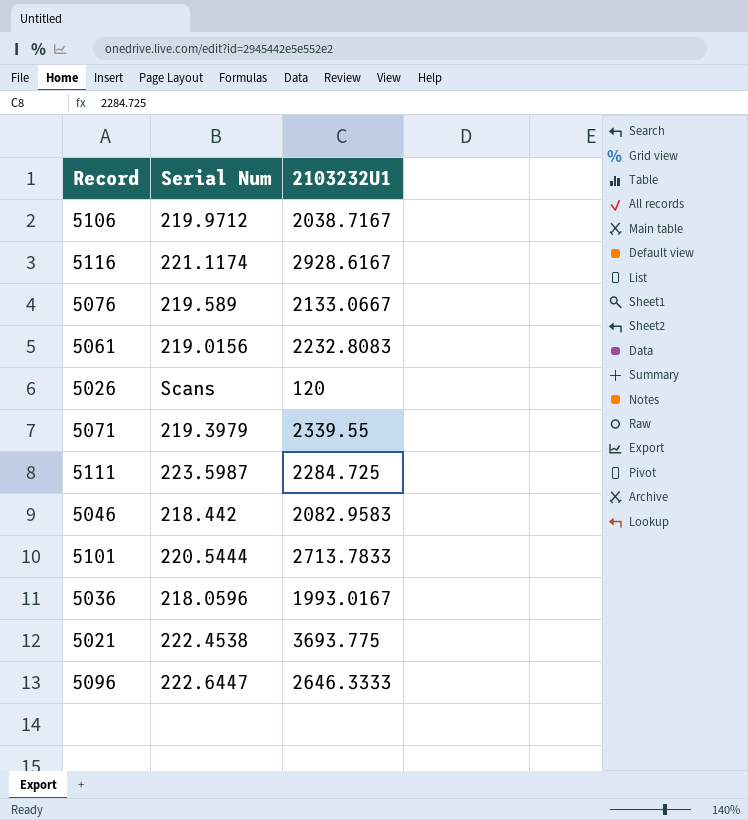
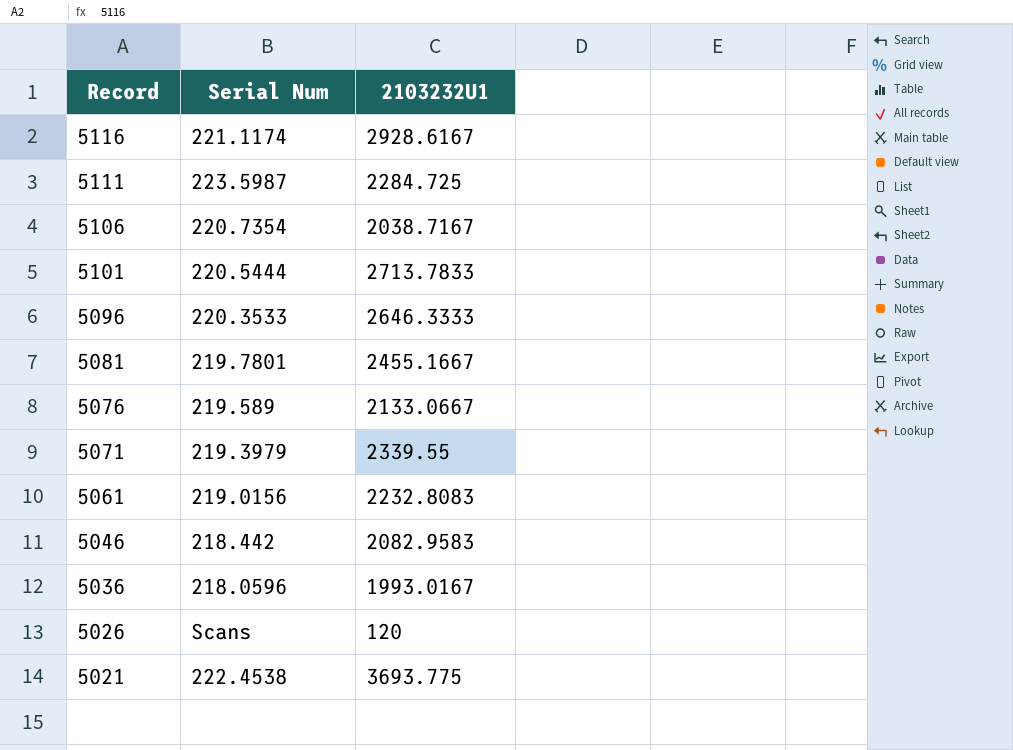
row order: none -> Record descending
5106 | Serial Num: 219.9712 -> 220.7354
5096 | Serial Num: 222.6447 -> 220.3533
row 5081: none -> 219.7801 | 2455.1667

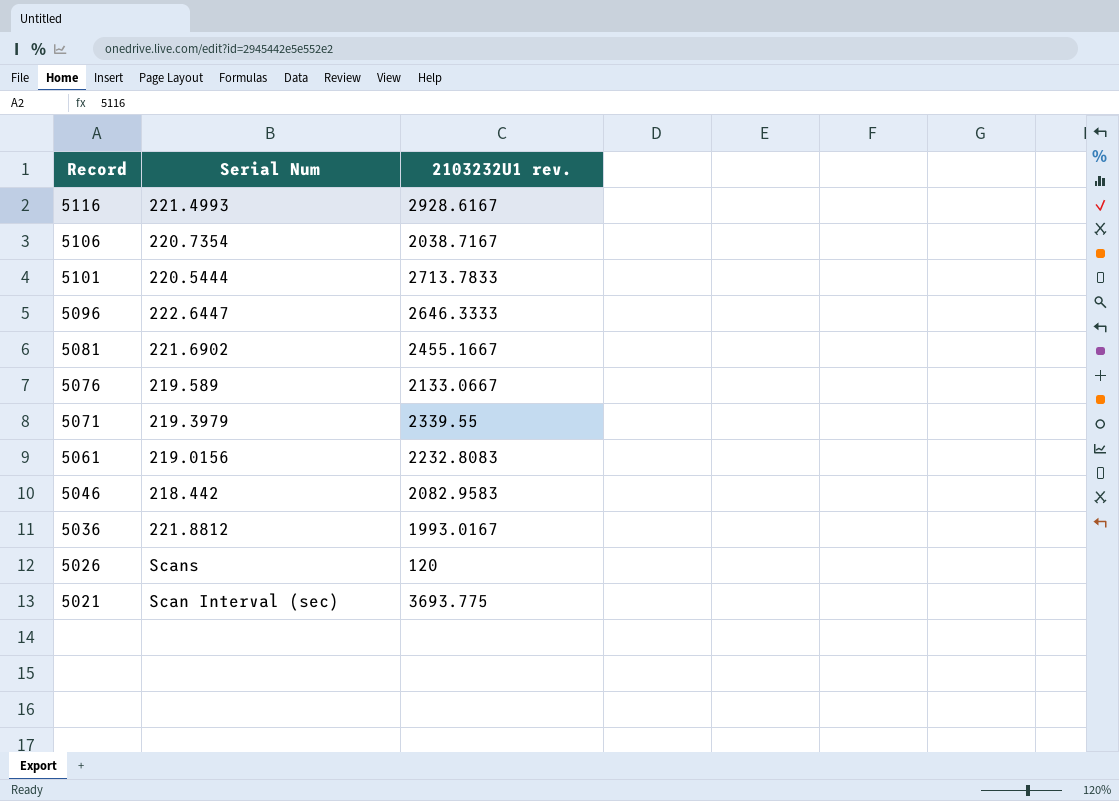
column name: 2103232U1 -> 2103232U1 rev.
row 5111: 223.5987 | 2284.725 -> none
5116 | Serial Num: 221.1174 -> 221.4993
5096 | Serial Num: 220.3533 -> 222.6447
5081 | Serial Num: 219.7801 -> 221.6902
5036 | Serial Num: 218.0596 -> 221.8812
5021 | Serial Num: 222.4538 -> Scan Interval (sec)

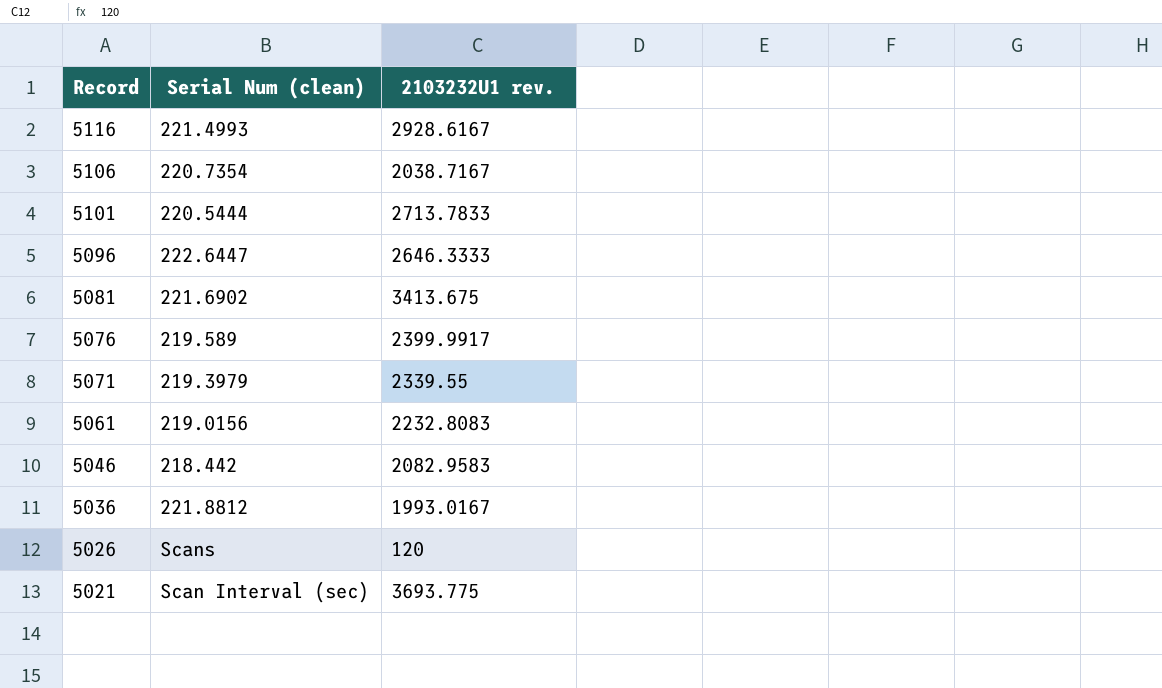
column name: Serial Num -> Serial Num (clean)
5081 | 2103232U1 rev.: 2455.1667 -> 3413.675
5076 | 2103232U1 rev.: 2133.0667 -> 2399.9917

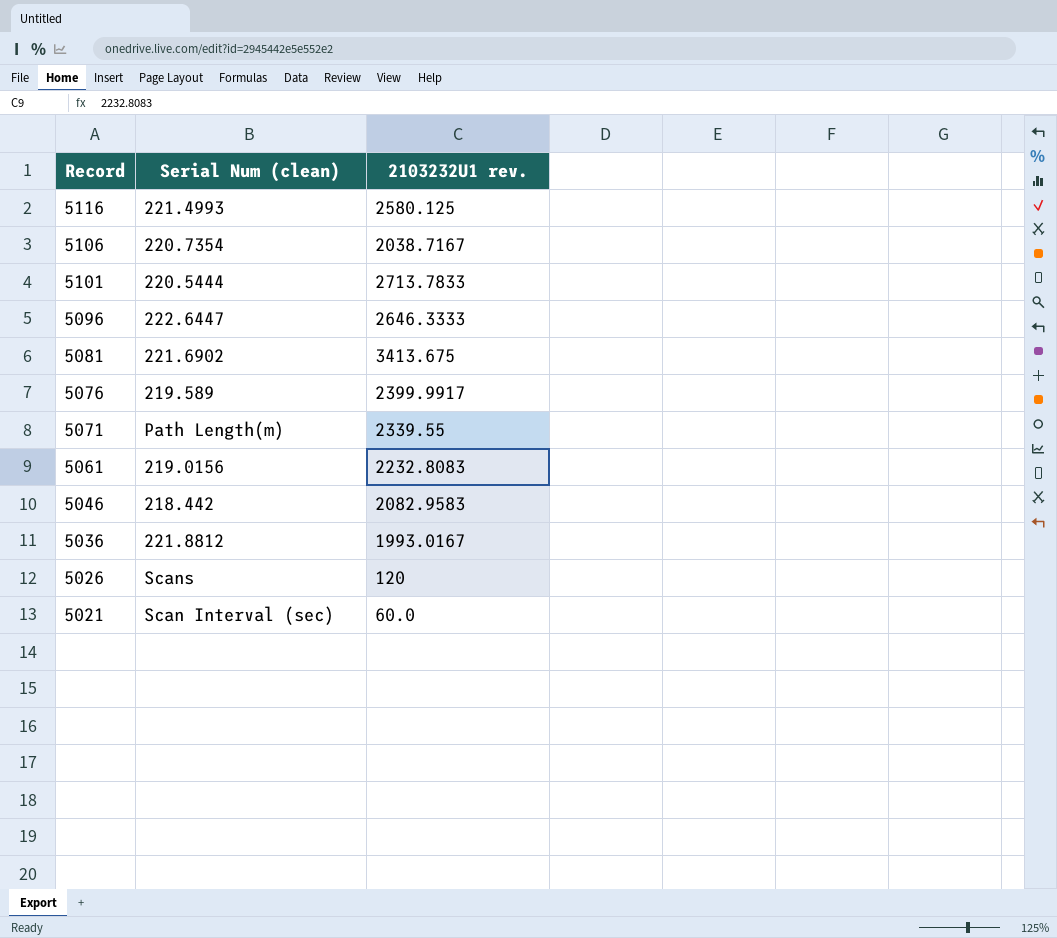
5116 | 2103232U1 rev.: 2928.6167 -> 2580.125
5071 | Serial Num (clean): 219.3979 -> Path Length(m)
5021 | 2103232U1 rev.: 3693.775 -> 60.0

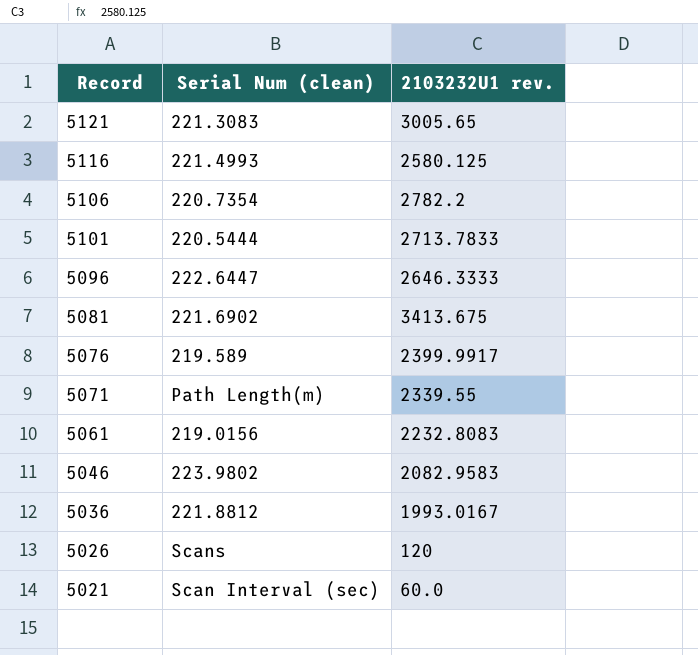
row 5121: none -> 221.3083 | 3005.65
5106 | 2103232U1 rev.: 2038.7167 -> 2782.2
5046 | Serial Num (clean): 218.442 -> 223.9802

